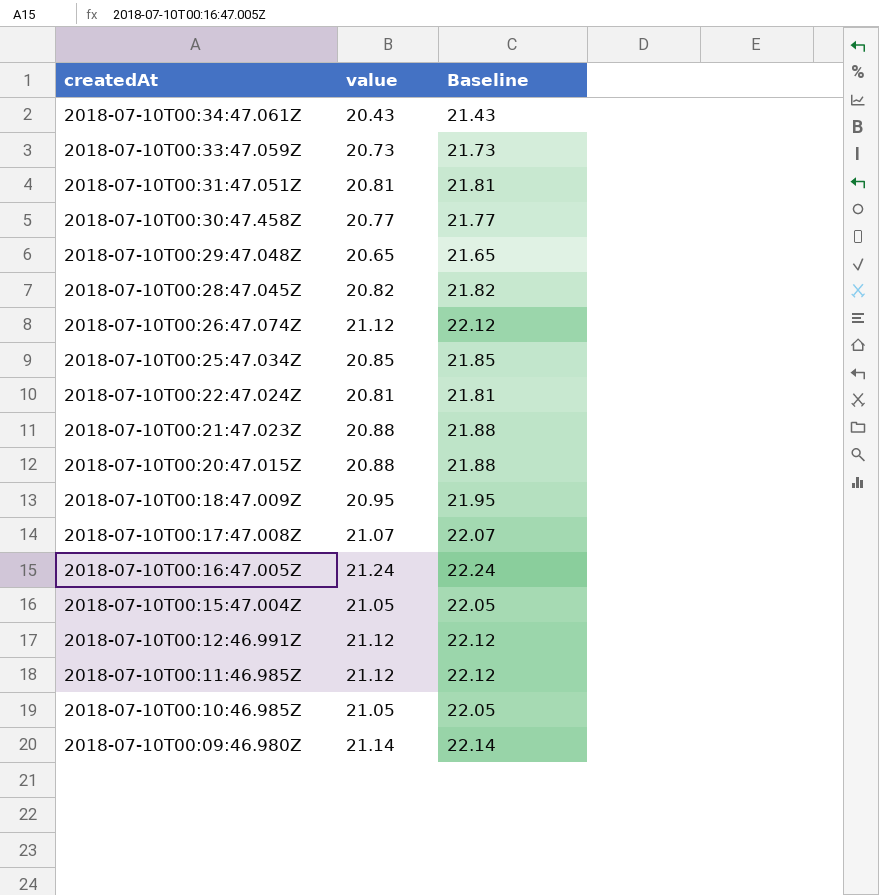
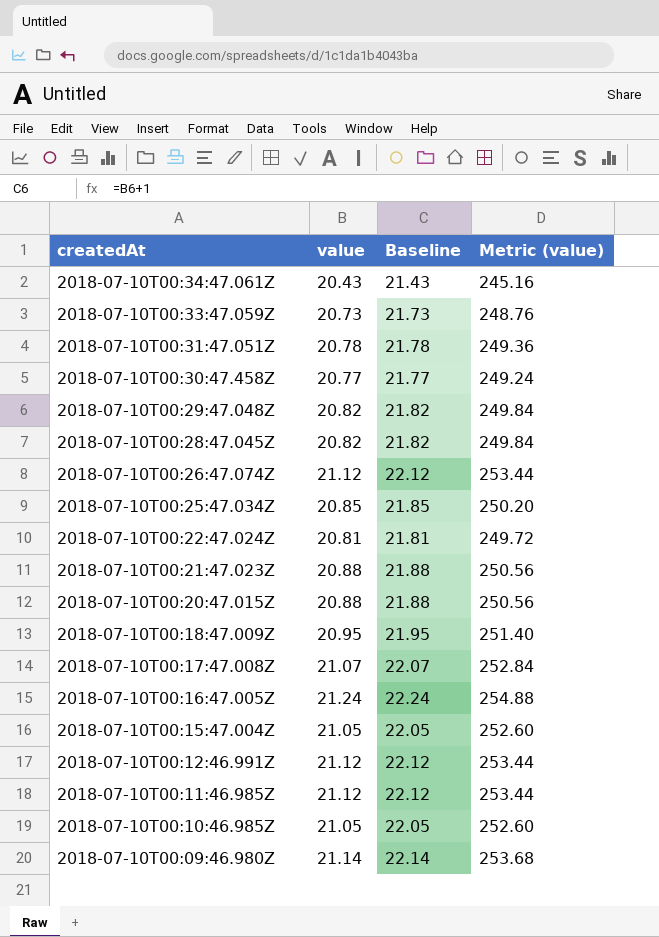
column Metric (value) | formula: none -> [value] * 12
2018-07-10T00:31:47.051Z | value: 20.81 -> 20.78
2018-07-10T00:31:47.051Z | Baseline: 21.81 -> 21.78
2018-07-10T00:29:47.048Z | value: 20.65 -> 20.82
2018-07-10T00:29:47.048Z | Baseline: 21.65 -> 21.82

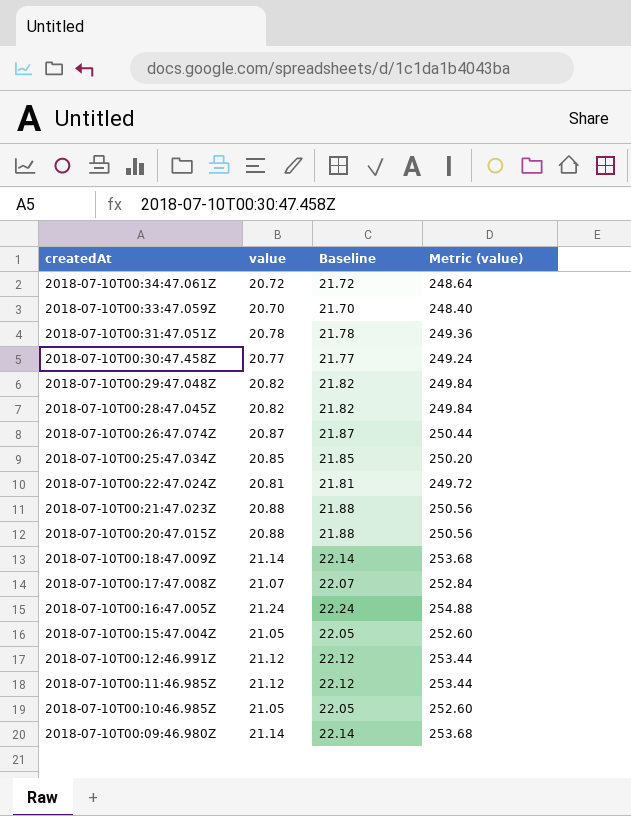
2018-07-10T00:34:47.061Z | value: 20.43 -> 20.72
2018-07-10T00:34:47.061Z | Baseline: 21.43 -> 21.72
2018-07-10T00:34:47.061Z | Metric (value): 245.16 -> 248.64
2018-07-10T00:33:47.059Z | value: 20.73 -> 20.70
2018-07-10T00:33:47.059Z | Baseline: 21.73 -> 21.70
2018-07-10T00:33:47.059Z | Metric (value): 248.76 -> 248.40
2018-07-10T00:26:47.074Z | value: 21.12 -> 20.87
2018-07-10T00:26:47.074Z | Baseline: 22.12 -> 21.87
2018-07-10T00:26:47.074Z | Metric (value): 253.44 -> 250.44
2018-07-10T00:18:47.009Z | value: 20.95 -> 21.14
2018-07-10T00:18:47.009Z | Baseline: 21.95 -> 22.14
2018-07-10T00:18:47.009Z | Metric (value): 251.40 -> 253.68

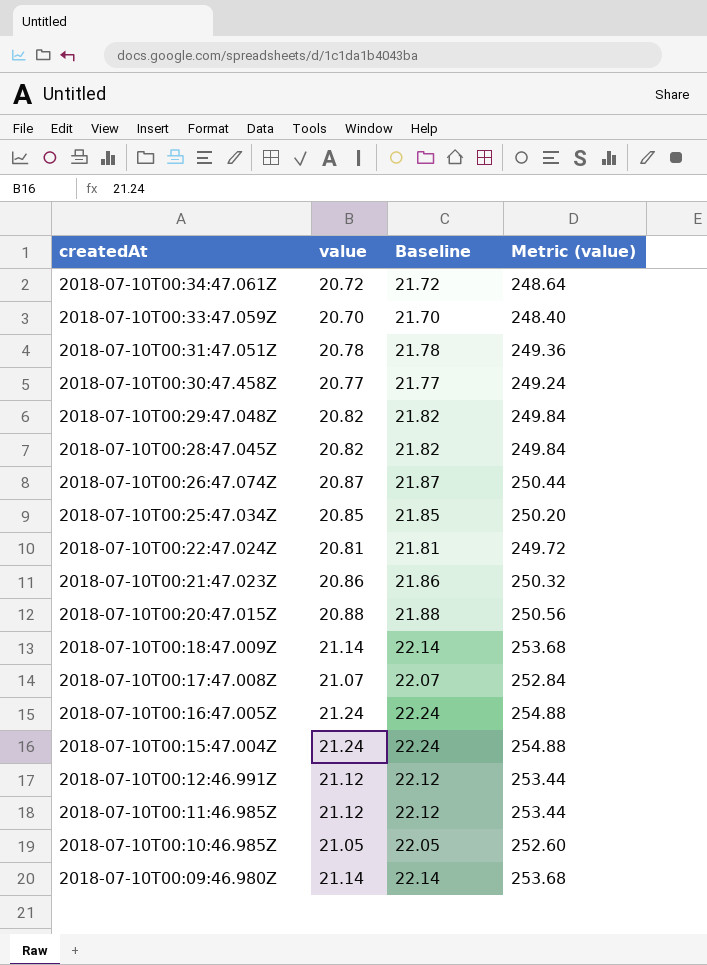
2018-07-10T00:21:47.023Z | value: 20.88 -> 20.86
2018-07-10T00:21:47.023Z | Baseline: 21.88 -> 21.86
2018-07-10T00:21:47.023Z | Metric (value): 250.56 -> 250.32
2018-07-10T00:15:47.004Z | value: 21.05 -> 21.24
2018-07-10T00:15:47.004Z | Baseline: 22.05 -> 22.24
2018-07-10T00:15:47.004Z | Metric (value): 252.60 -> 254.88

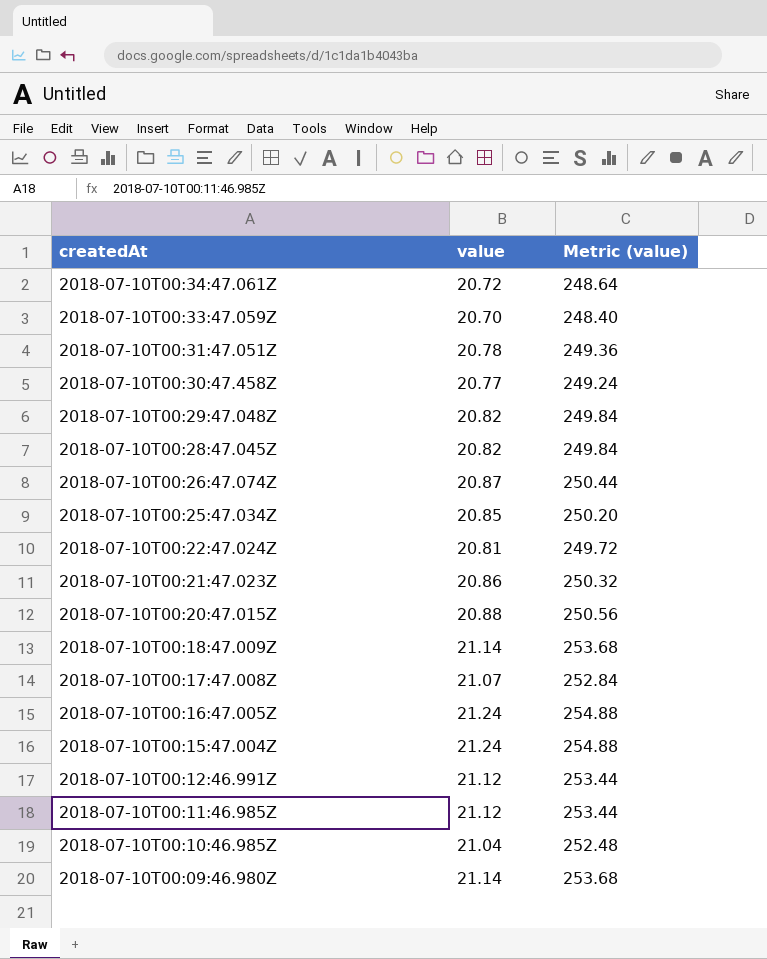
column Baseline | formula: [value] + 1 -> none
2018-07-10T00:10:46.985Z | value: 21.05 -> 21.04
2018-07-10T00:10:46.985Z | Metric (value): 252.60 -> 252.48

